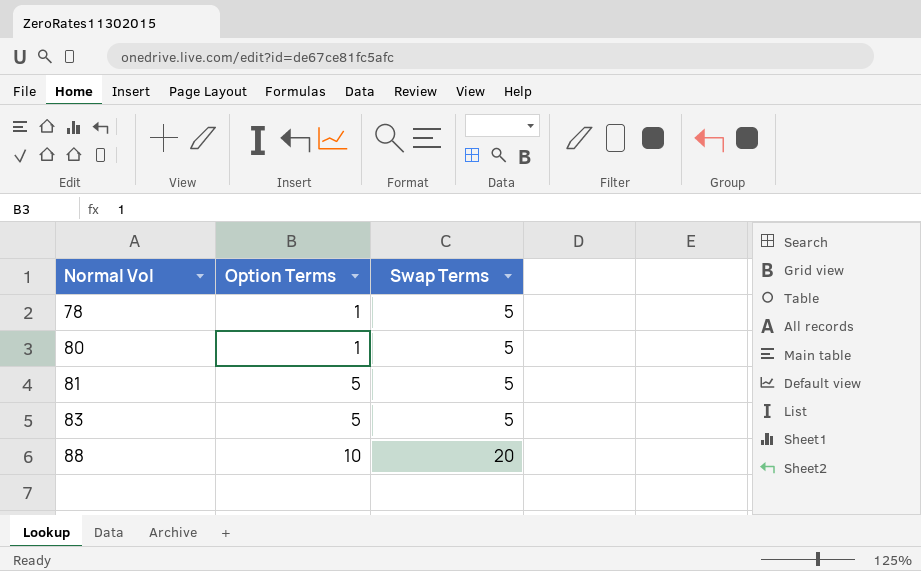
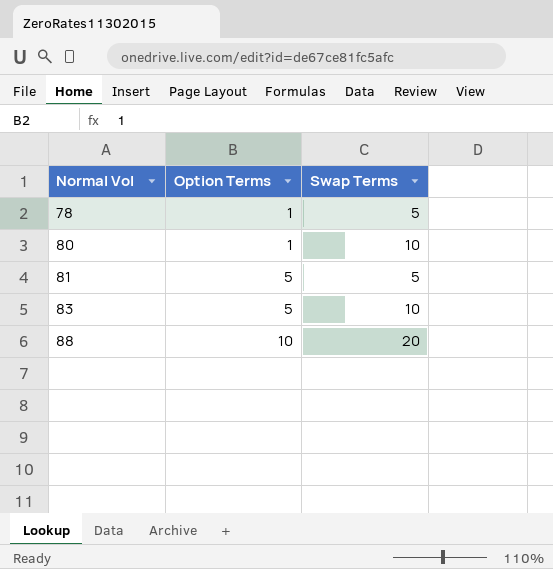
80 | Swap Terms: 5 -> 10
83 | Swap Terms: 5 -> 10

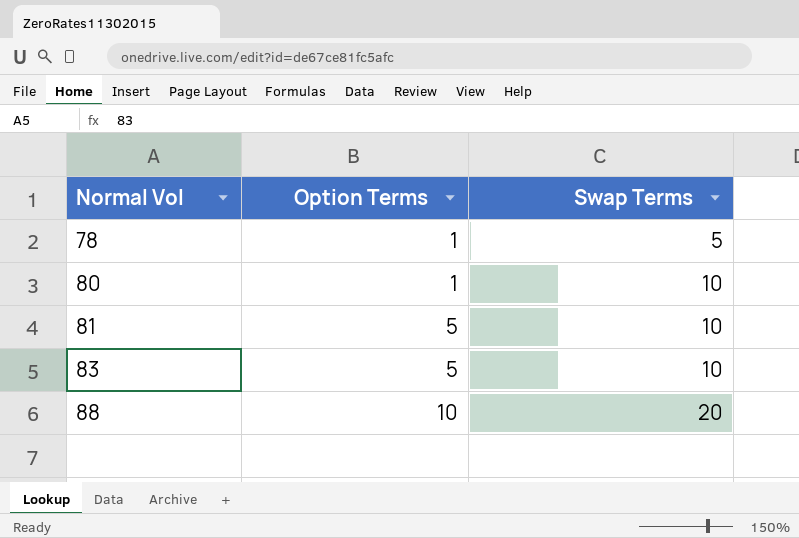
81 | Swap Terms: 5 -> 10

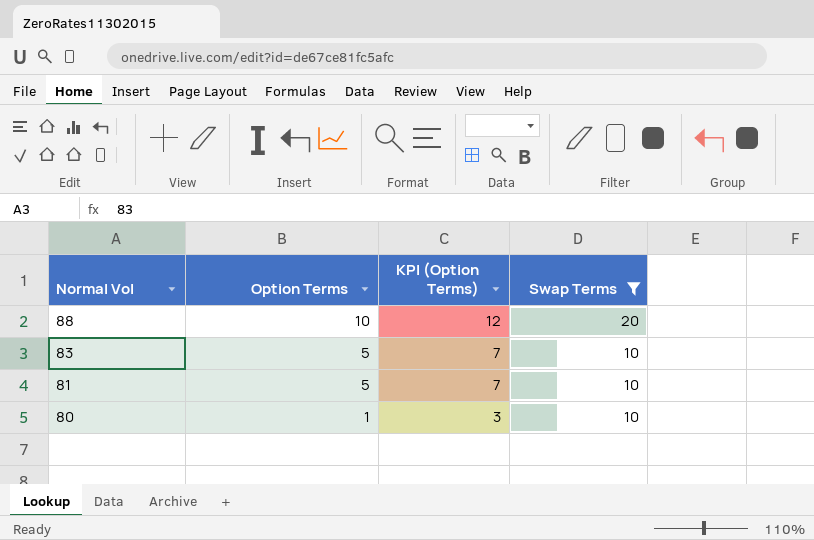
filter: none -> Swap Terms != 5
row order: Normal Vol ascending -> Normal Vol descending
column KPI (Option Terms) | formula: none -> [Option Terms] + 2

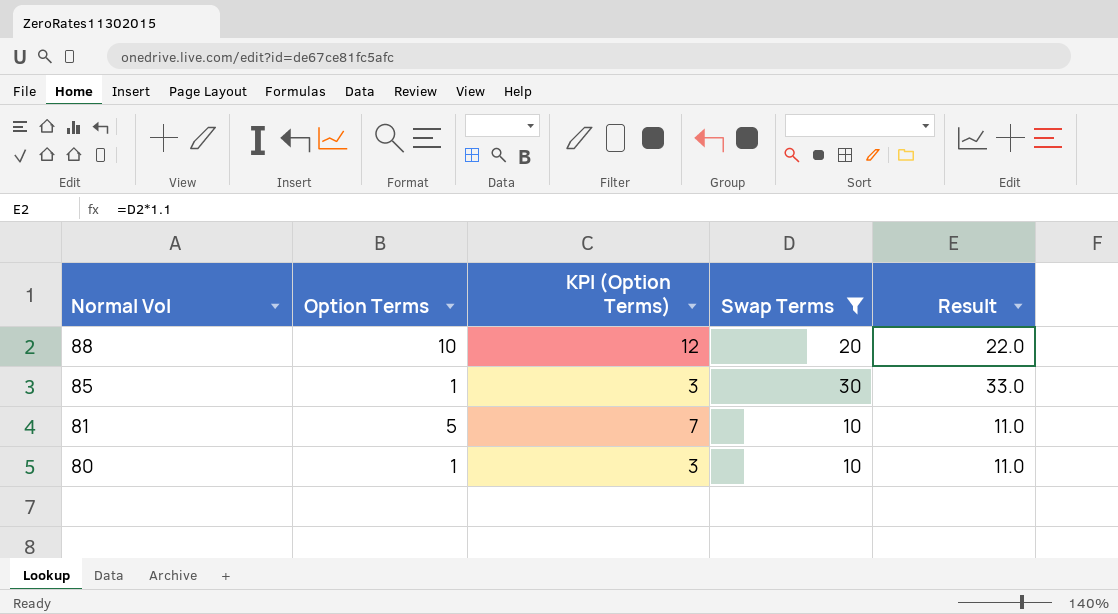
column Result | formula: none -> [Swap Terms] * 1.1
row 83: 5 | 7 | 10 -> none
row 85: none -> 1 | 3 | 30 | 33.0

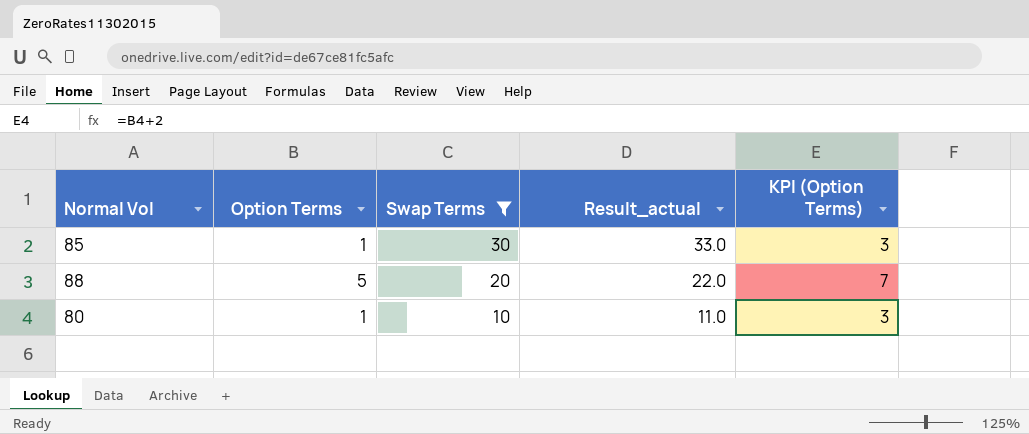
row order: Normal Vol descending -> Swap Terms descending
column name: Result -> Result_actual
column KPI (Option Terms) | position: 3 -> 5
row 81: 5 | 7 | 10 | 11.0 -> none
88 | Option Terms: 10 -> 5
88 | KPI (Option Terms): 12 -> 7

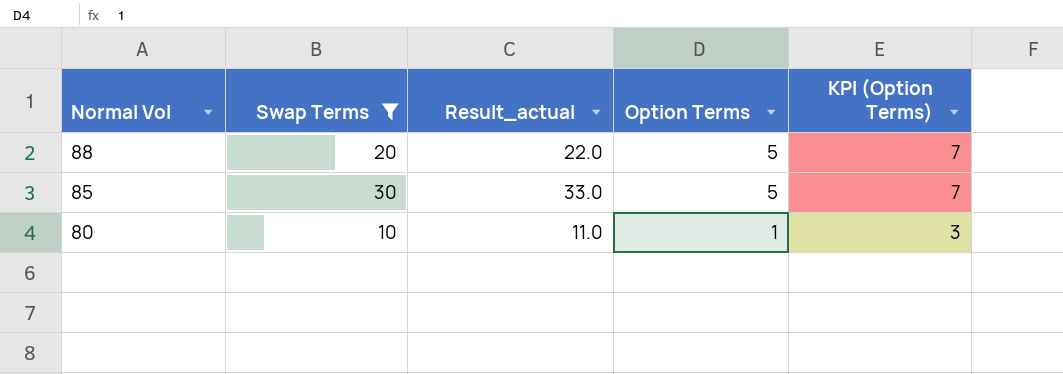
row order: Swap Terms descending -> Normal Vol descending
column Option Terms | position: 2 -> 4
85 | Option Terms: 1 -> 5
85 | KPI (Option Terms): 3 -> 7

